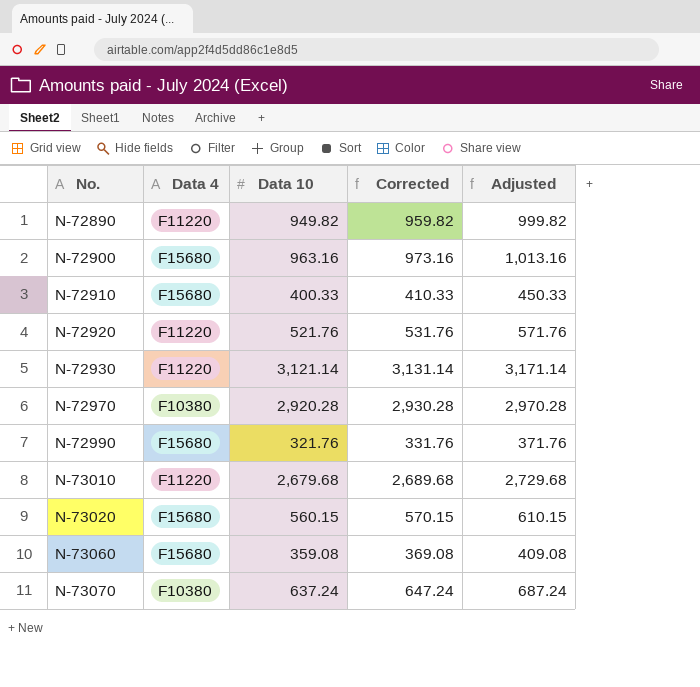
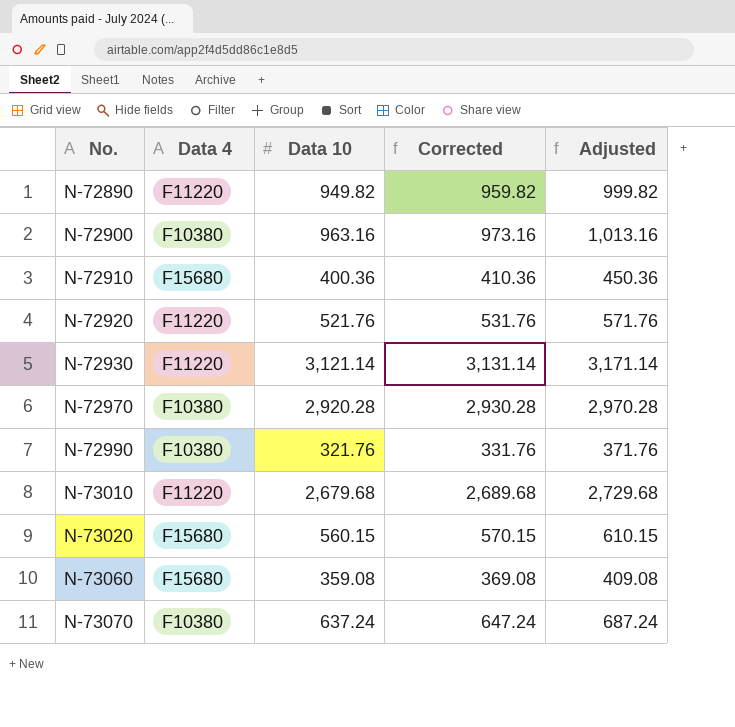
N-72900 | Data 4: F15680 -> F10380
N-72910 | Data 10: 400.33 -> 400.36
N-72910 | Corrected: 410.33 -> 410.36
N-72910 | Adjusted: 450.33 -> 450.36
N-72990 | Data 4: F15680 -> F10380

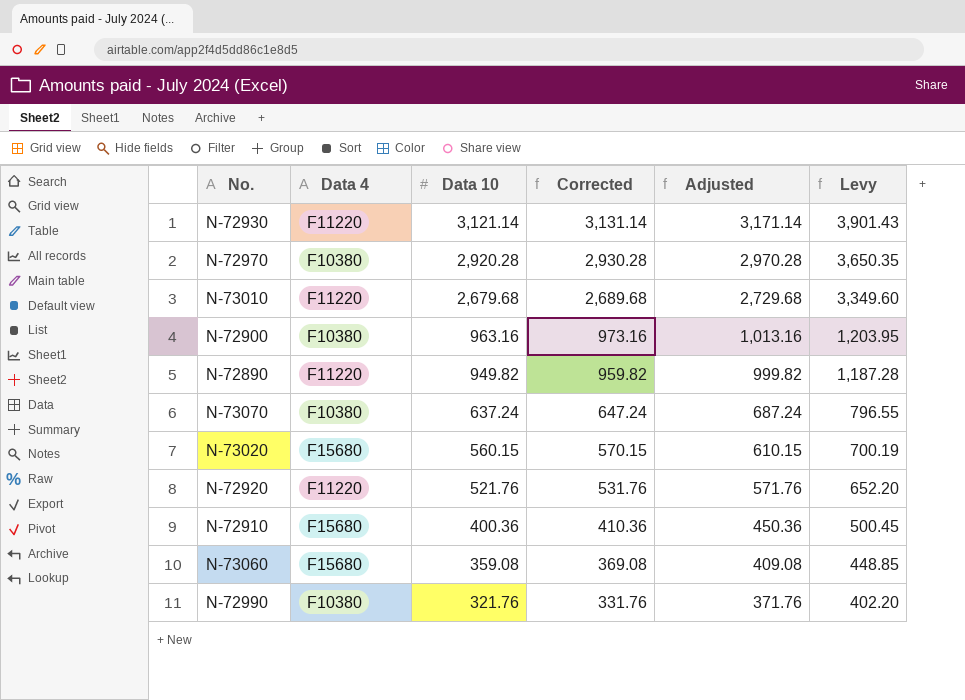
row order: No. ascending -> Data 10 descending
column Levy | formula: none -> [Data 10] * 1.25

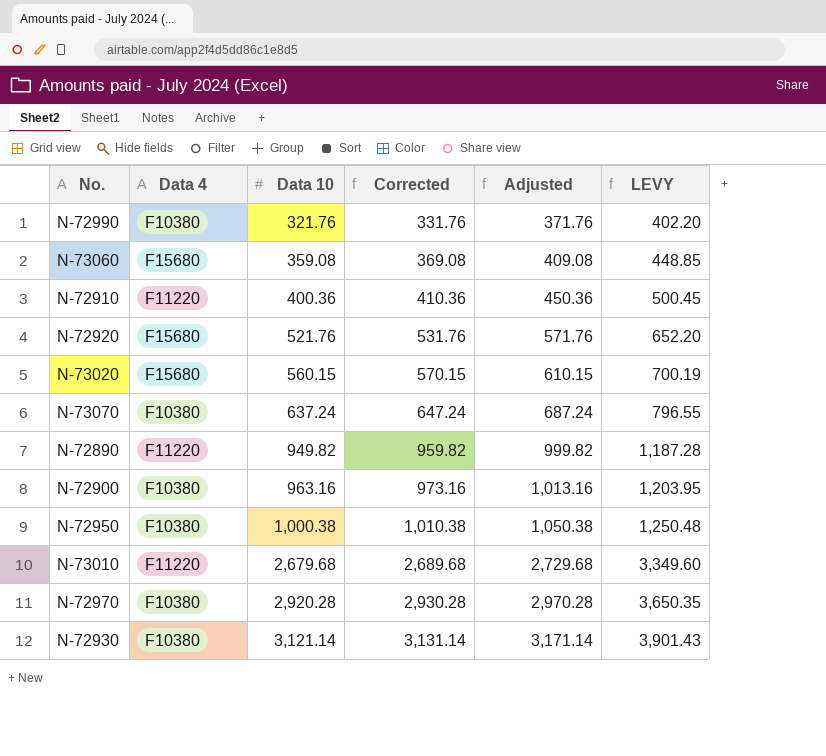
row order: Data 10 descending -> Data 10 ascending
column name: Levy -> LEVY
N-72910 | Data 4: F15680 -> F11220
N-72920 | Data 4: F11220 -> F15680
row N-72950: none -> F10380 | 1,000.38 | 1,010.38 | 1,050.38 | 1,250.48
N-72930 | Data 4: F11220 -> F10380

